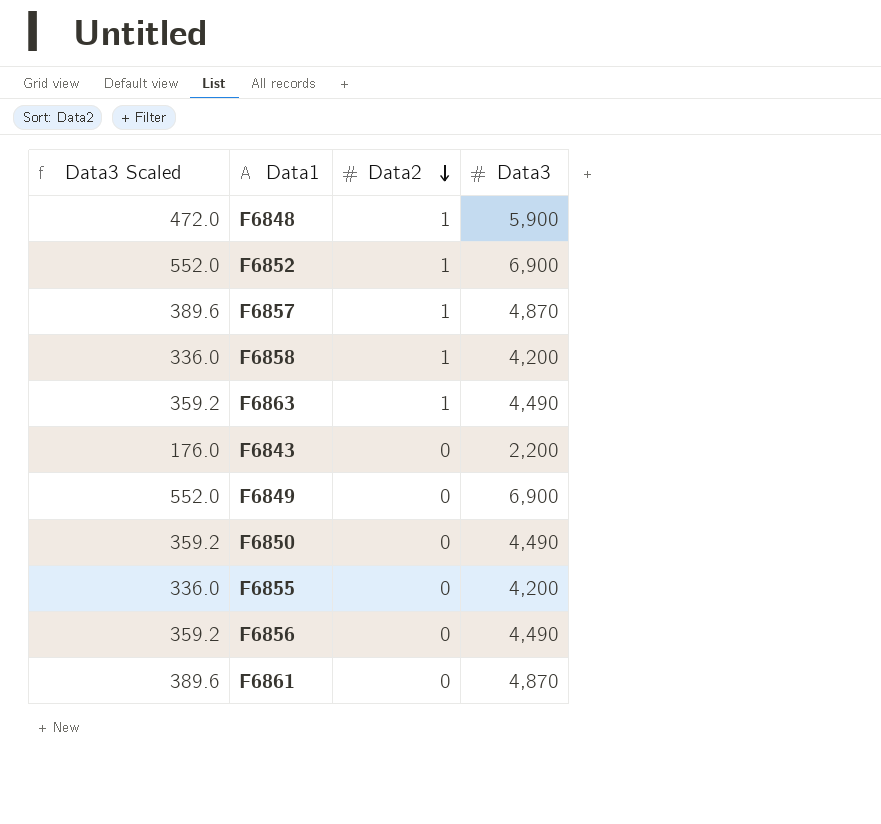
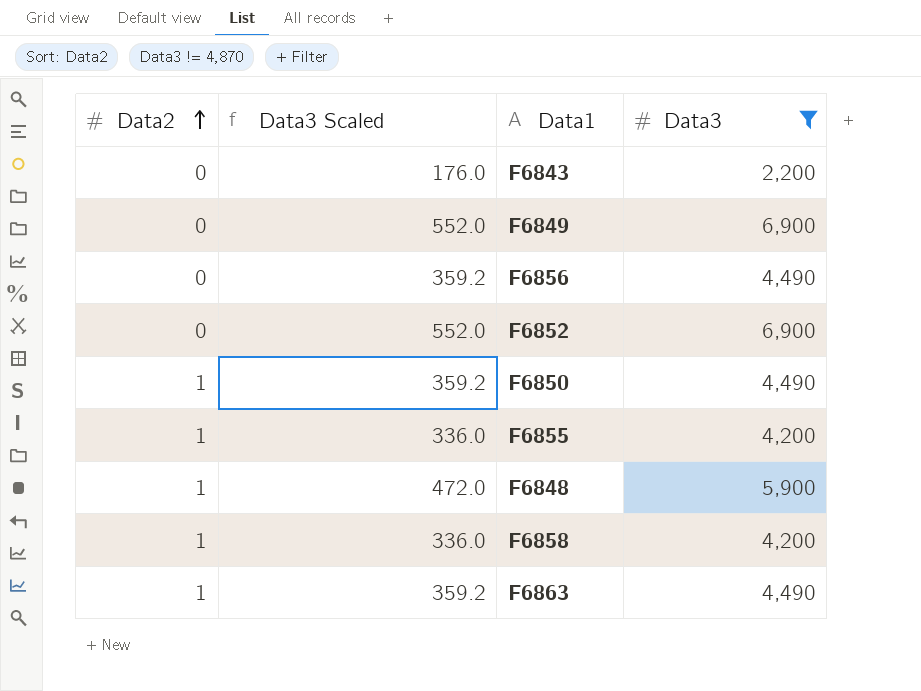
filter: none -> Data3 != 4,870
row order: Data2 descending -> Data2 ascending
column Data2 | position: 3 -> 1
F6852 | Data2: 1 -> 0
F6850 | Data2: 0 -> 1
F6855 | Data2: 0 -> 1

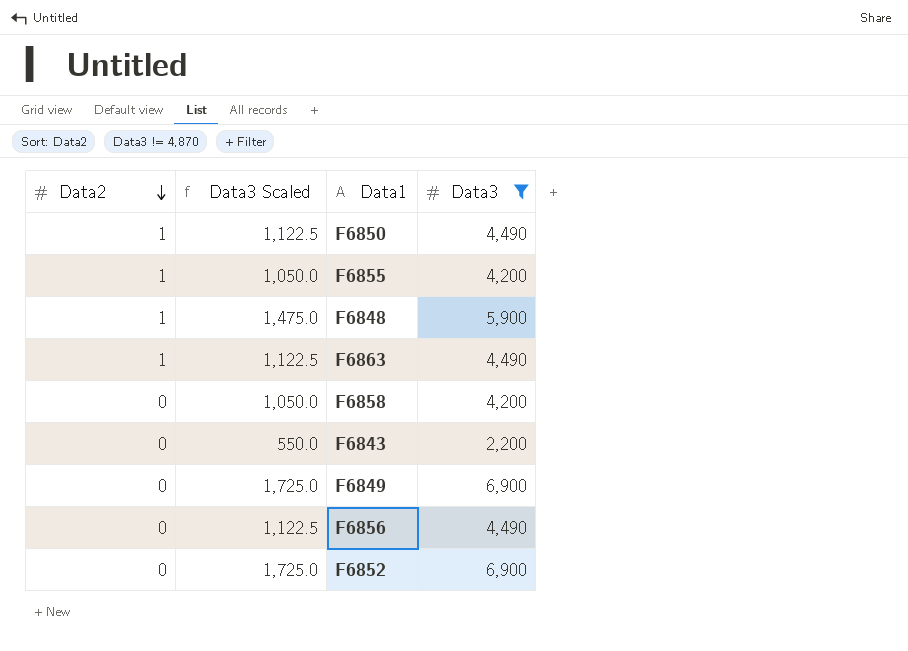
row order: Data2 ascending -> Data2 descending
column Data3 Scaled | formula: [Data3] * 0.08 -> [Data3] * 0.25
F6858 | Data2: 1 -> 0

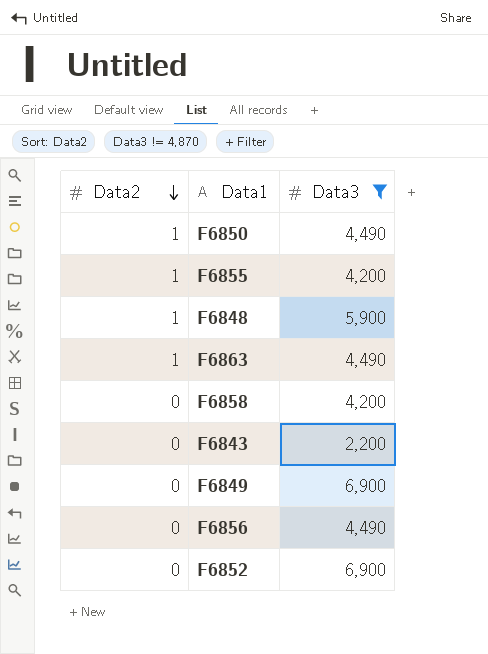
column Data3 Scaled | formula: [Data3] * 0.25 -> none

